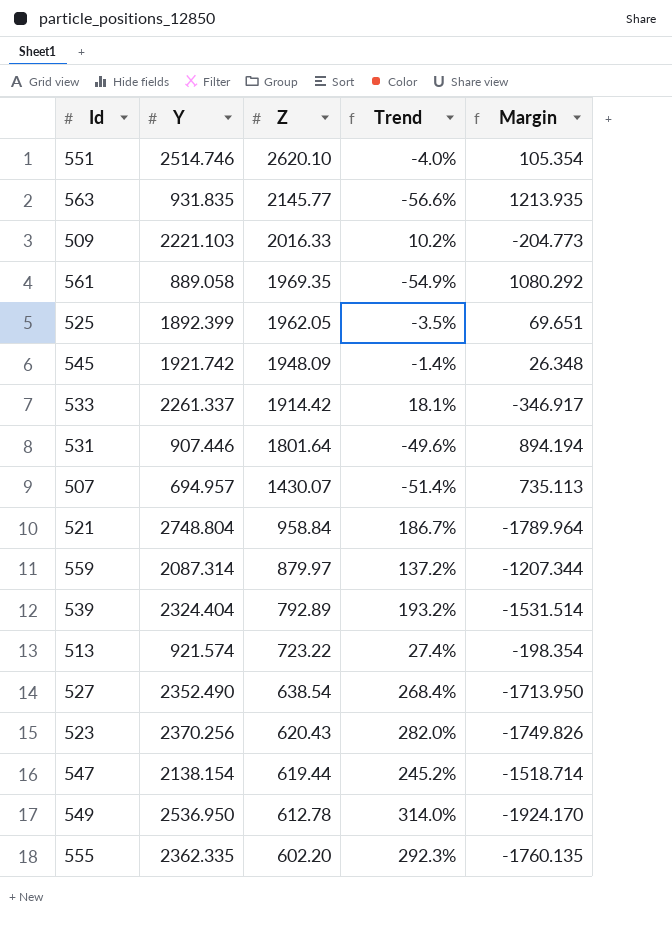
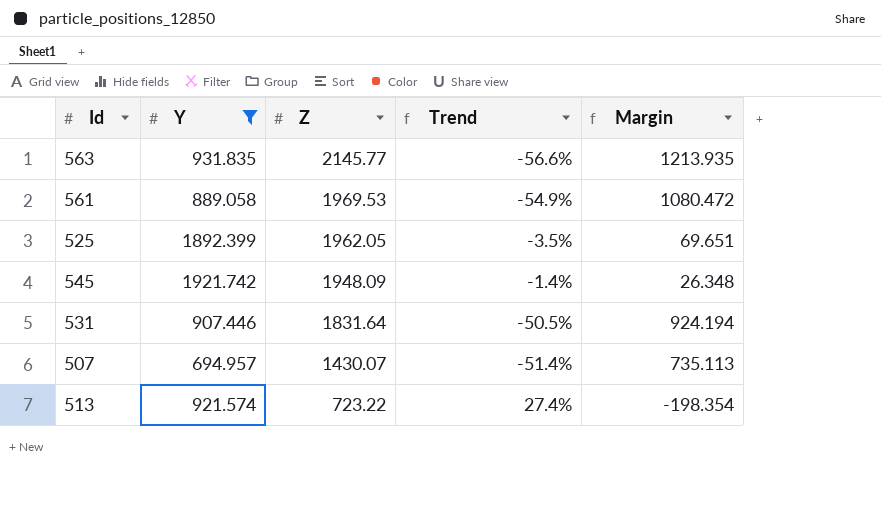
filter: none -> Y <= 1921.742
561 | Z: 1969.35 -> 1969.53
561 | Margin: 1080.292 -> 1080.472
531 | Z: 1801.64 -> 1831.64
531 | Trend: -49.6% -> -50.5%
531 | Margin: 894.194 -> 924.194

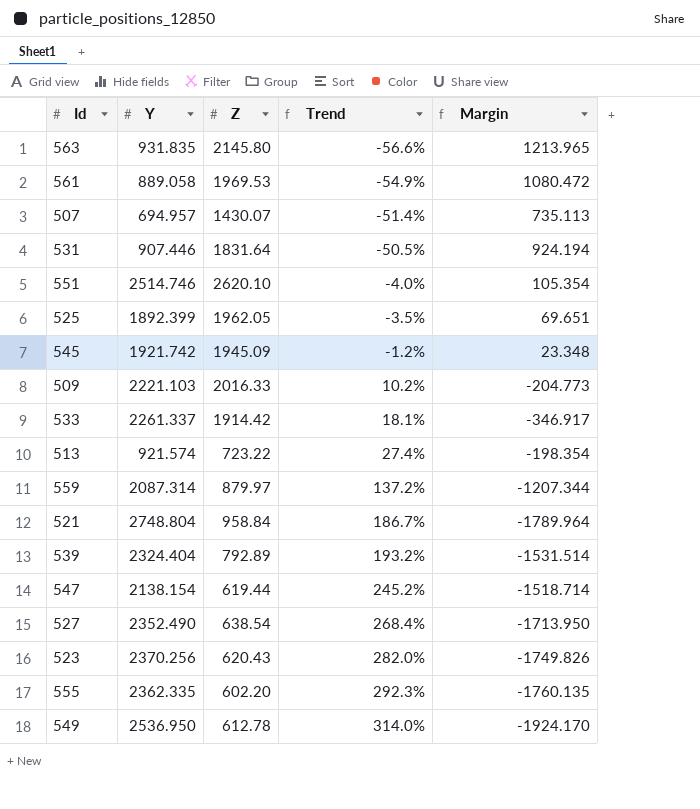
filter: Y <= 1921.742 -> none
row order: Z descending -> Trend ascending
563 | Z: 2145.77 -> 2145.80
563 | Margin: 1213.935 -> 1213.965
545 | Z: 1948.09 -> 1945.09
545 | Trend: -1.4% -> -1.2%
545 | Margin: 26.348 -> 23.348

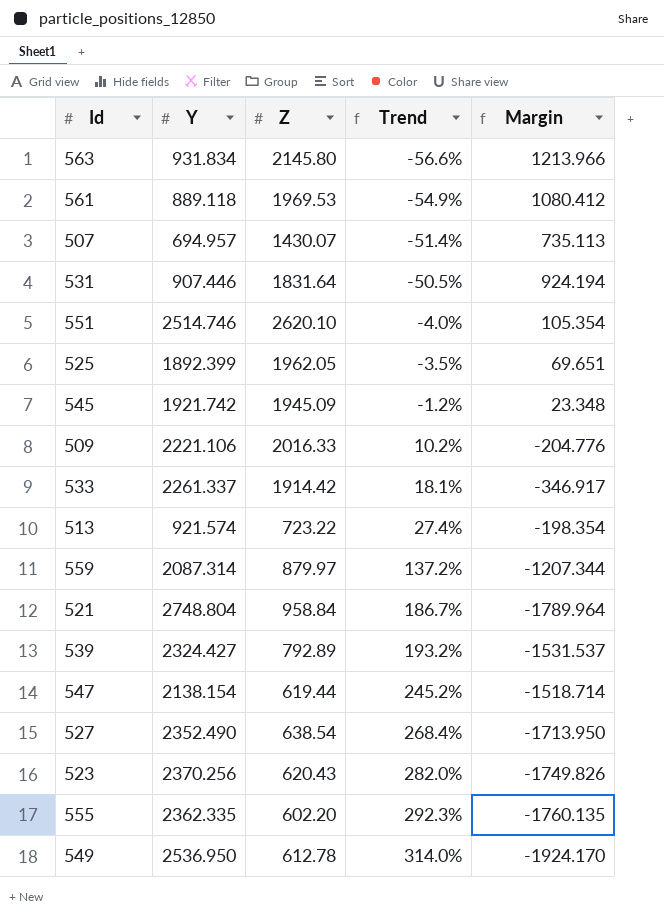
563 | Y: 931.835 -> 931.834
563 | Margin: 1213.965 -> 1213.966
561 | Y: 889.058 -> 889.118
561 | Margin: 1080.472 -> 1080.412
509 | Y: 2221.103 -> 2221.106
509 | Margin: -204.773 -> -204.776
539 | Y: 2324.404 -> 2324.427
539 | Margin: -1531.514 -> -1531.537

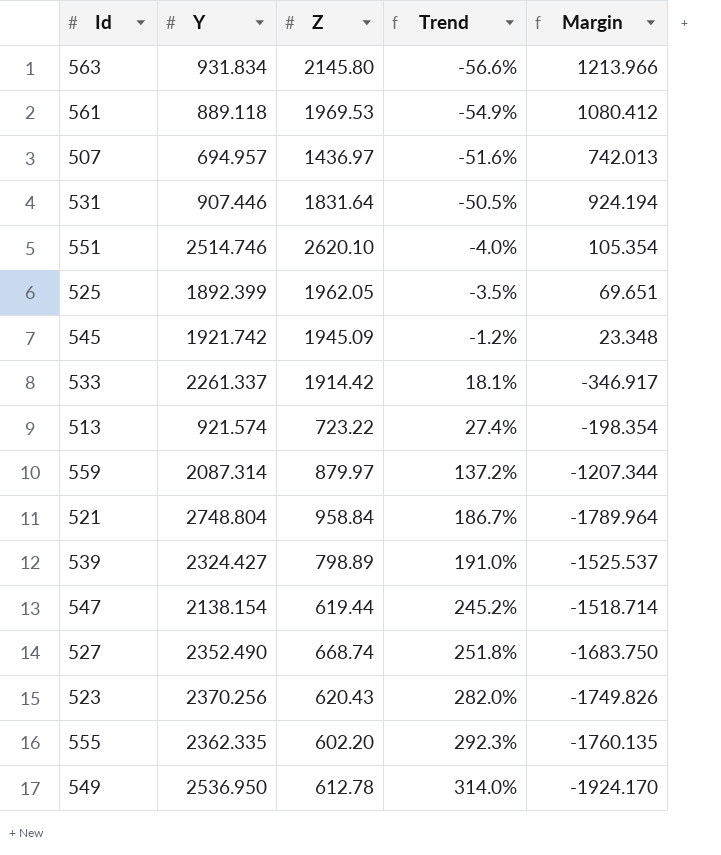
row 509: 2221.106 | 2016.33 | 10.2% | -204.776 -> none
507 | Z: 1430.07 -> 1436.97
507 | Trend: -51.4% -> -51.6%
507 | Margin: 735.113 -> 742.013
539 | Z: 792.89 -> 798.89
539 | Trend: 193.2% -> 191.0%
539 | Margin: -1531.537 -> -1525.537
527 | Z: 638.54 -> 668.74
527 | Trend: 268.4% -> 251.8%
527 | Margin: -1713.950 -> -1683.750

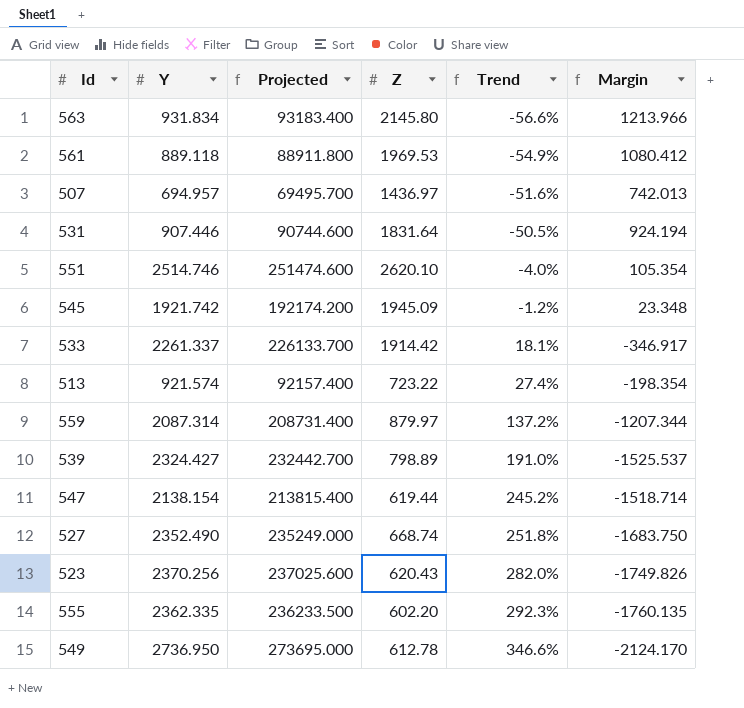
column Projected | formula: none -> [Y] * 100
row 525: 1892.399 | 1962.05 | -3.5% | 69.651 -> none
row 521: 2748.804 | 958.84 | 186.7% | -1789.964 -> none
549 | Y: 2536.950 -> 2736.950
549 | Trend: 314.0% -> 346.6%
549 | Margin: -1924.170 -> -2124.170

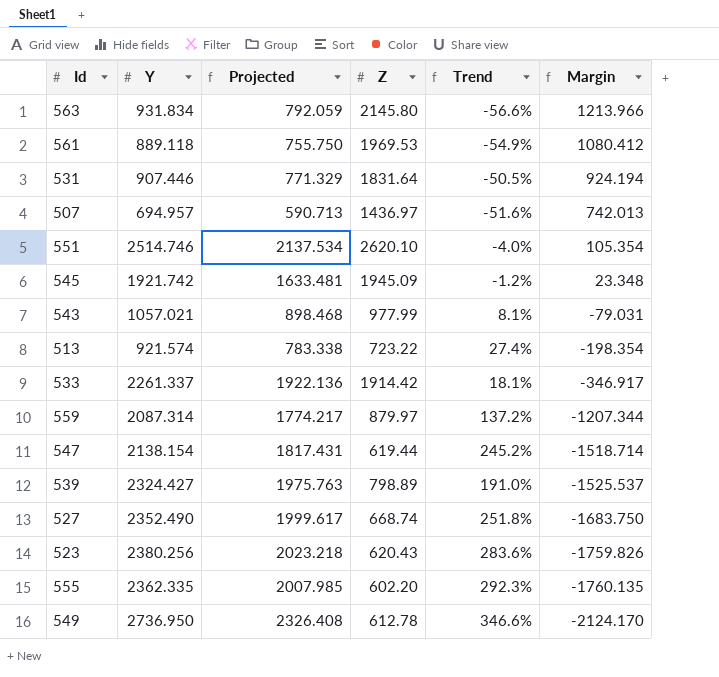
row order: Trend ascending -> Margin descending
column Projected | formula: [Y] * 100 -> [Y] * 0.85
row 543: none -> 1057.021 | 898.468 | 977.99 | 8.1% | -79.031
523 | Y: 2370.256 -> 2380.256
523 | Trend: 282.0% -> 283.6%
523 | Margin: -1749.826 -> -1759.826

